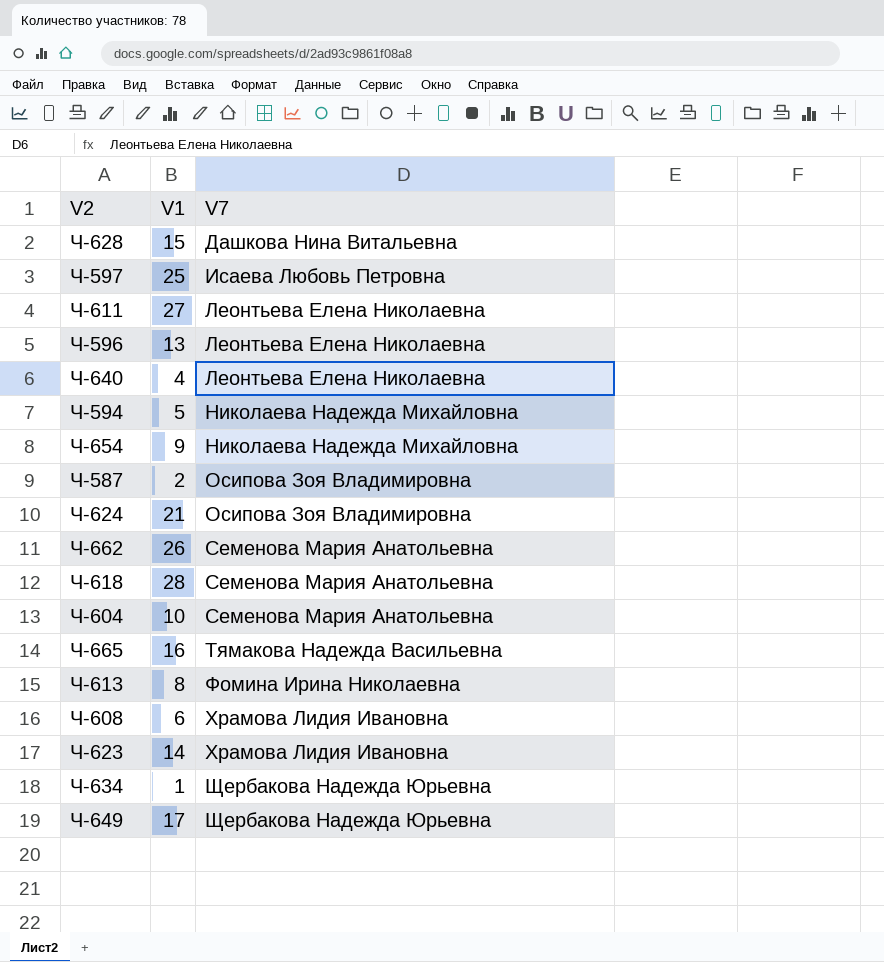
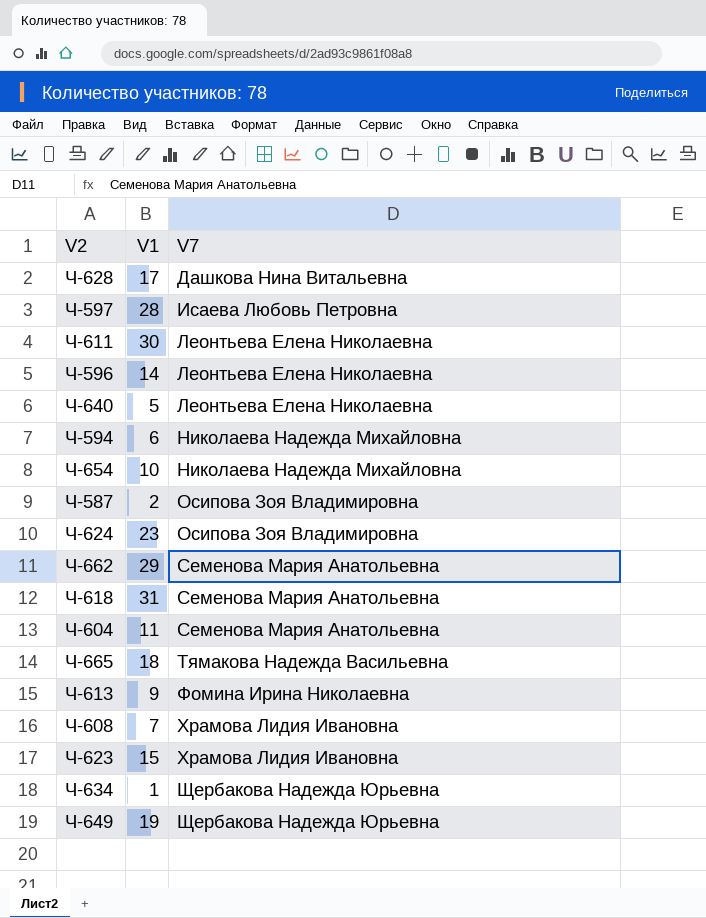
Ч-628 | V1: 15 -> 17
Ч-597 | V1: 25 -> 28
Ч-611 | V1: 27 -> 30
Ч-596 | V1: 13 -> 14
Ч-640 | V1: 4 -> 5
Ч-594 | V1: 5 -> 6
Ч-654 | V1: 9 -> 10
Ч-624 | V1: 21 -> 23
Ч-662 | V1: 26 -> 29
Ч-618 | V1: 28 -> 31
Ч-604 | V1: 10 -> 11
Ч-665 | V1: 16 -> 18
Ч-613 | V1: 8 -> 9
Ч-608 | V1: 6 -> 7
Ч-623 | V1: 14 -> 15
Ч-649 | V1: 17 -> 19

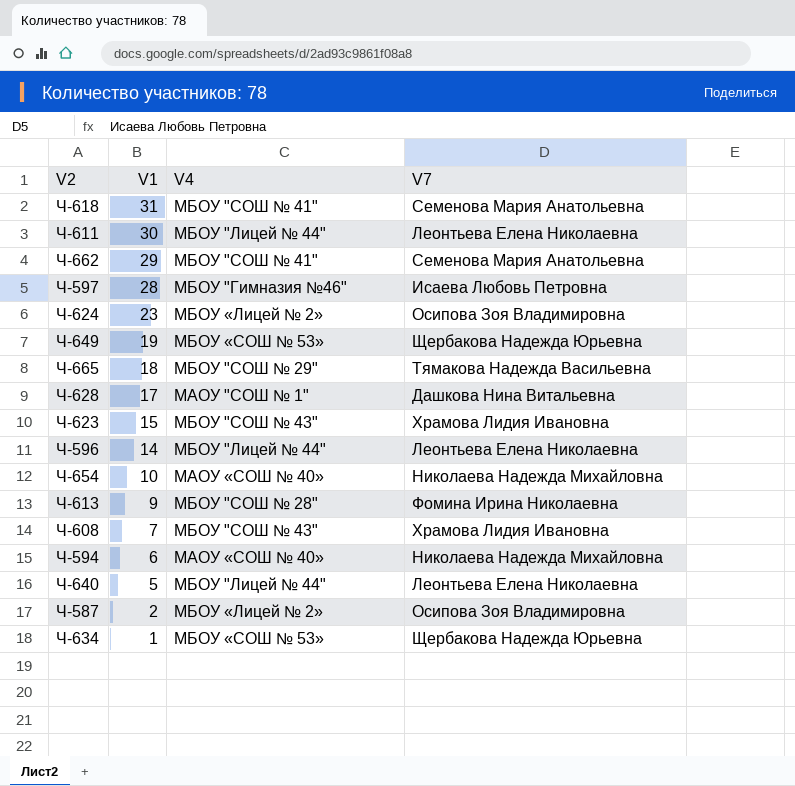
row order: V7 ascending -> V1 descending
column V4 | position: none -> 3
row Ч-604: 11 | Семенова Мария Анатольевна -> none

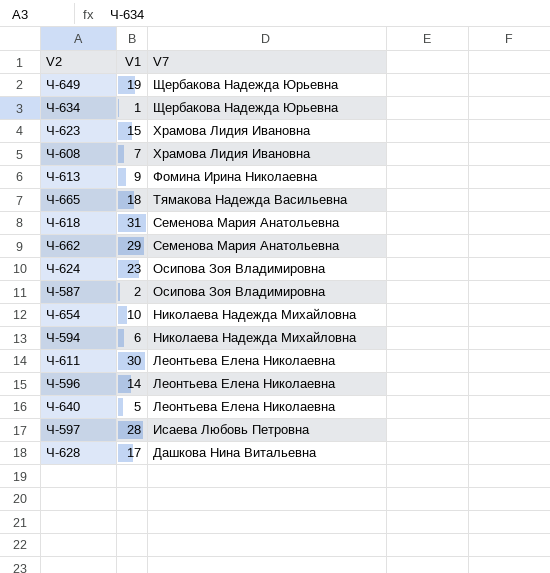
row order: V1 descending -> V7 descending
column V4 | position: 3 -> none

